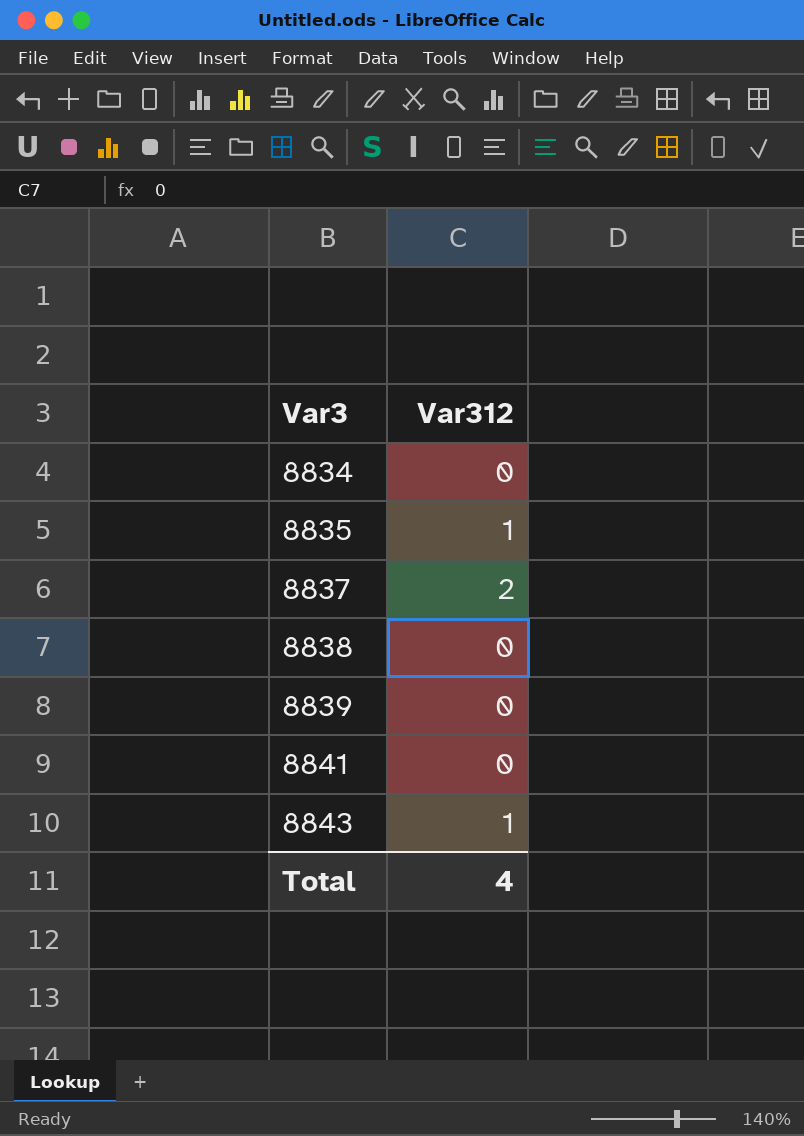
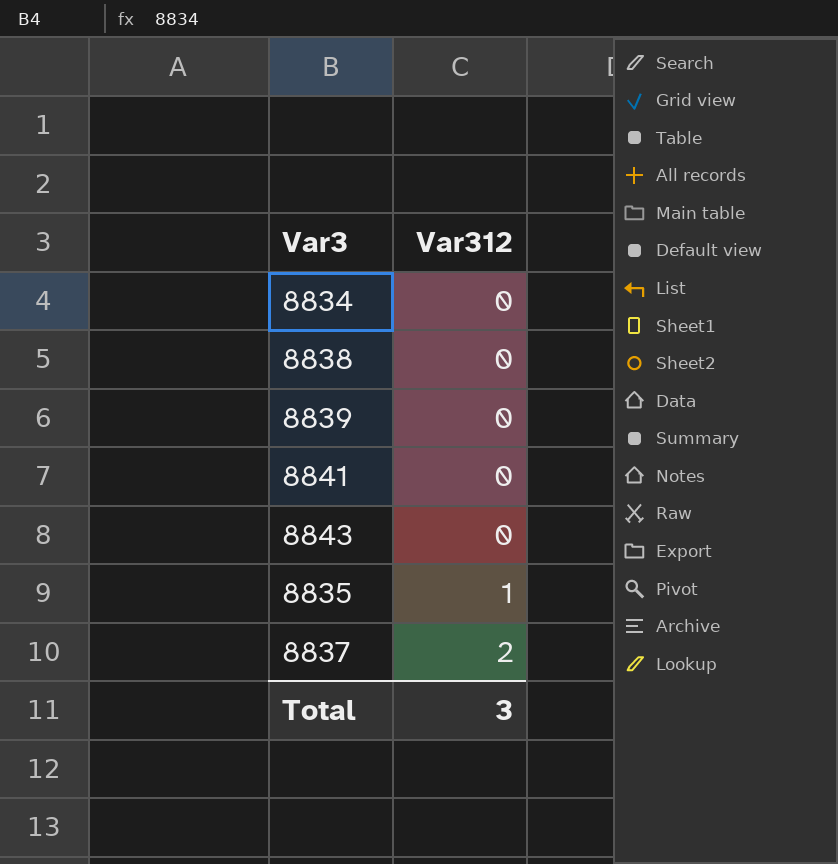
row order: Var3 ascending -> Var312 ascending
8843 | Var312: 1 -> 0
Total | Var312: 4 -> 3

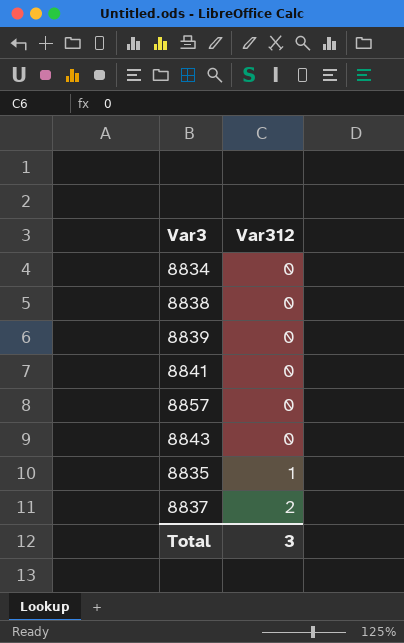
row 8857: none -> 0

